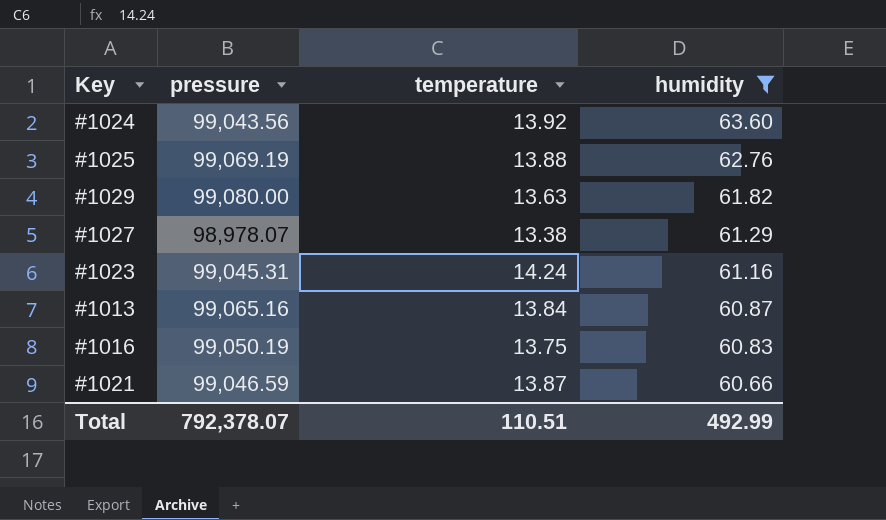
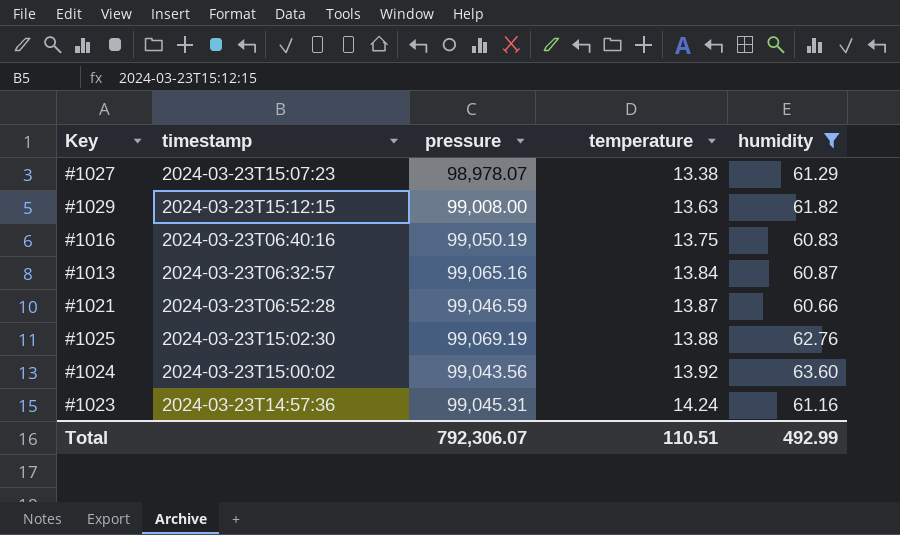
row order: humidity descending -> temperature ascending
column timestamp | position: none -> 2
#1029 | pressure: 99,080.00 -> 99,008.00
Total | pressure: 792,378.07 -> 792,306.07

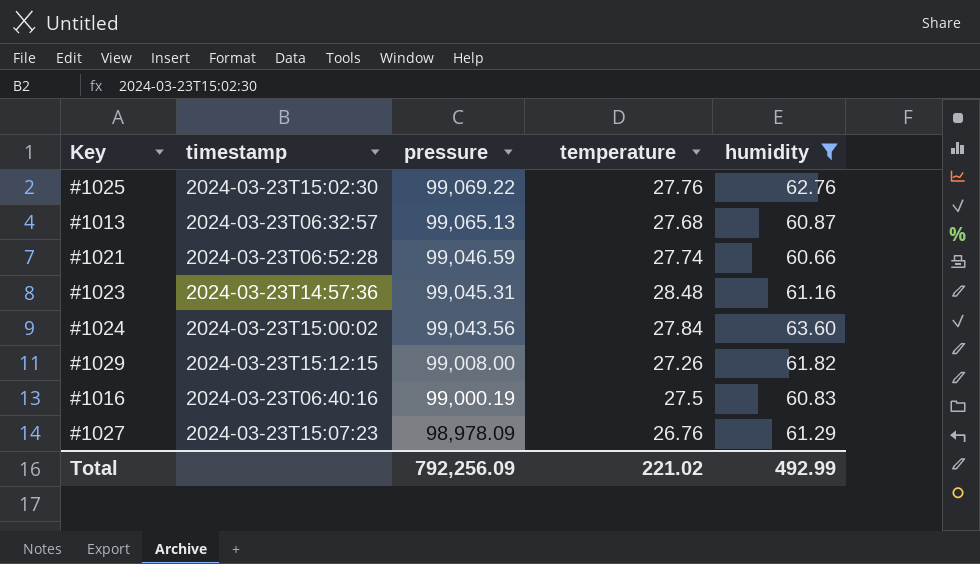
row order: temperature ascending -> pressure descending
#1025 | pressure: 99,069.19 -> 99,069.22
#1025 | temperature: 13.88 -> 27.76
#1013 | pressure: 99,065.16 -> 99,065.13
#1013 | temperature: 13.84 -> 27.68
#1021 | temperature: 13.87 -> 27.74
#1023 | temperature: 14.24 -> 28.48
#1024 | temperature: 13.92 -> 27.84
#1029 | temperature: 13.63 -> 27.26
#1016 | pressure: 99,050.19 -> 99,000.19
#1016 | temperature: 13.75 -> 27.5
#1027 | pressure: 98,978.07 -> 98,978.09
#1027 | temperature: 13.38 -> 26.76
Total | pressure: 792,306.07 -> 792,256.09
Total | temperature: 110.51 -> 221.02

